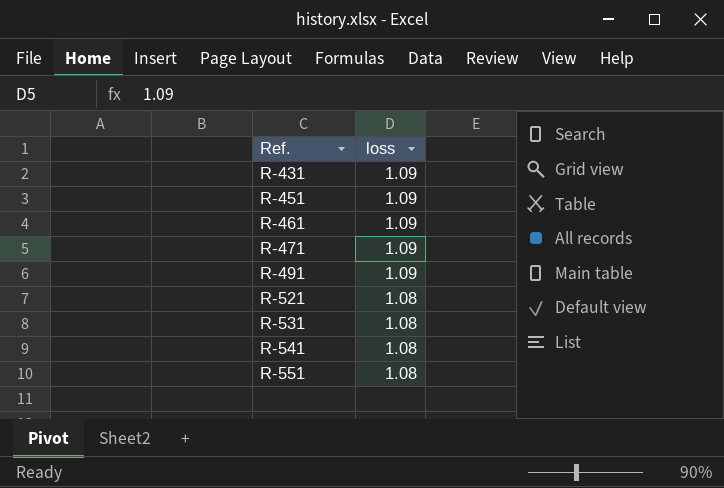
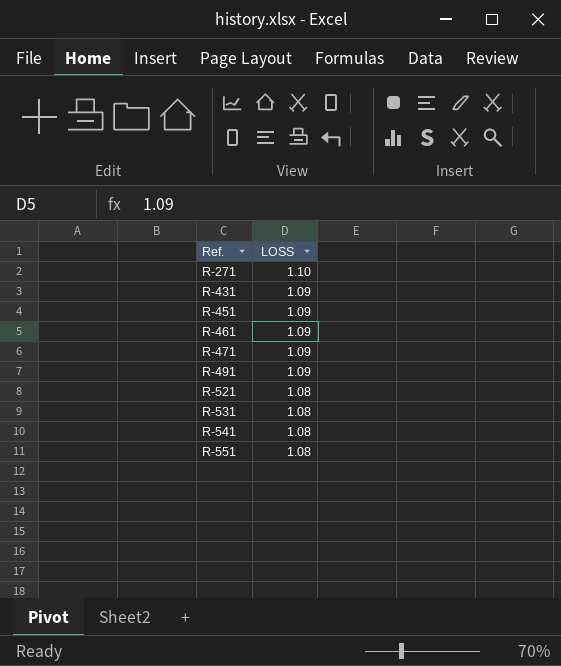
column name: loss -> LOSS
row R-271: none -> 1.10

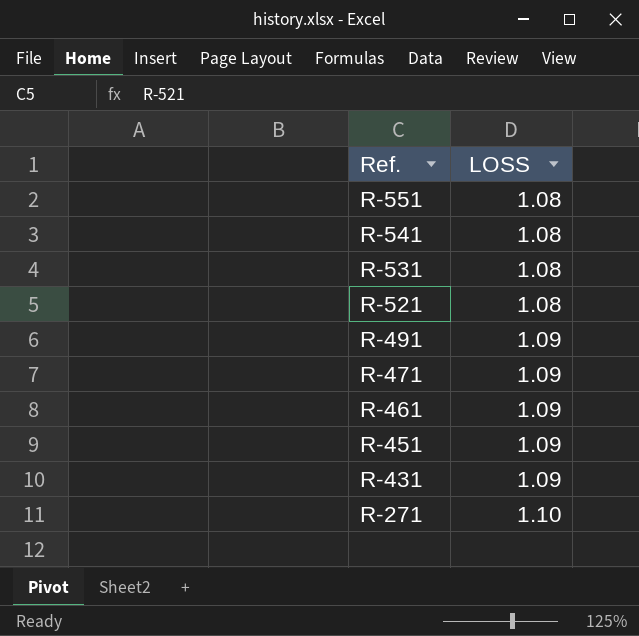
row order: Ref. ascending -> Ref. descending

